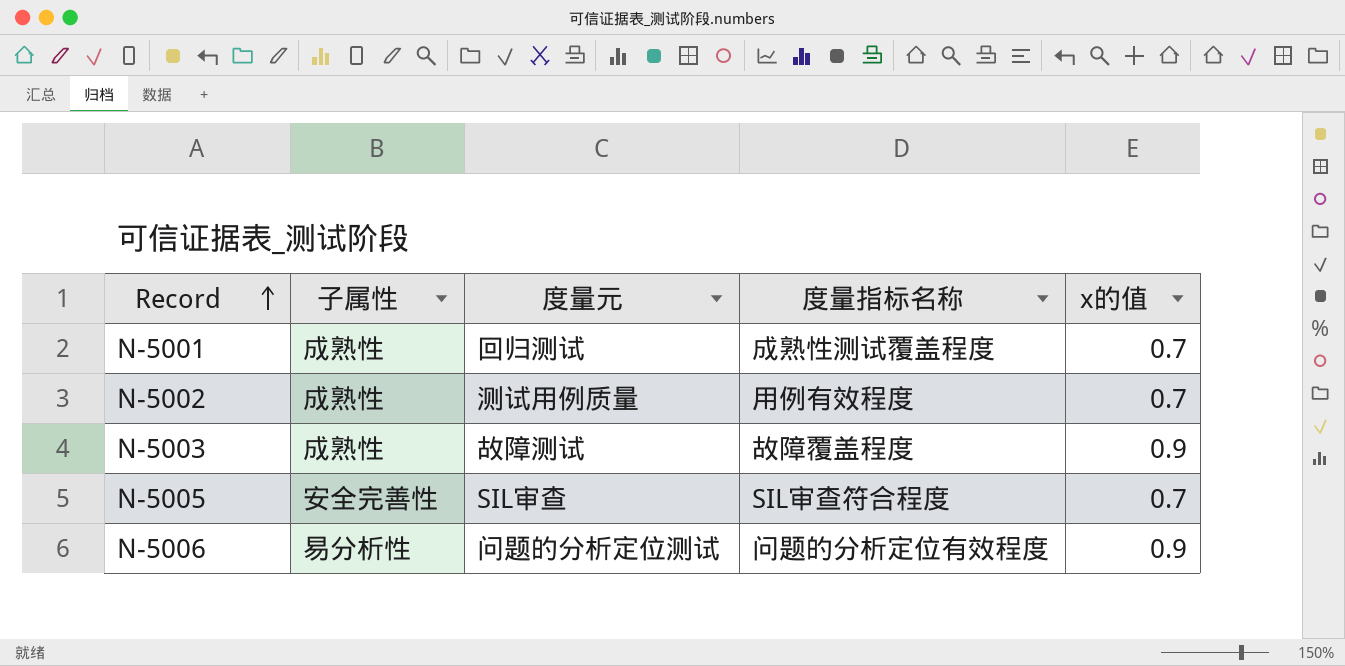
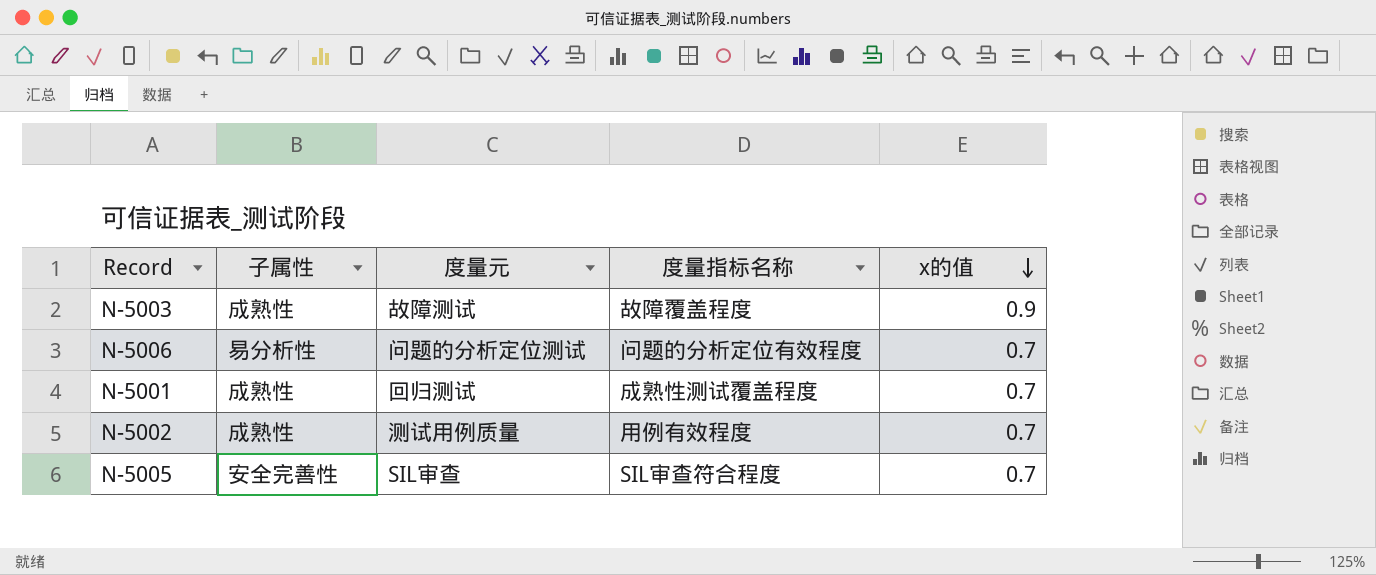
row order: Record ascending -> x的值 descending
N-5006 | x的值: 0.9 -> 0.7

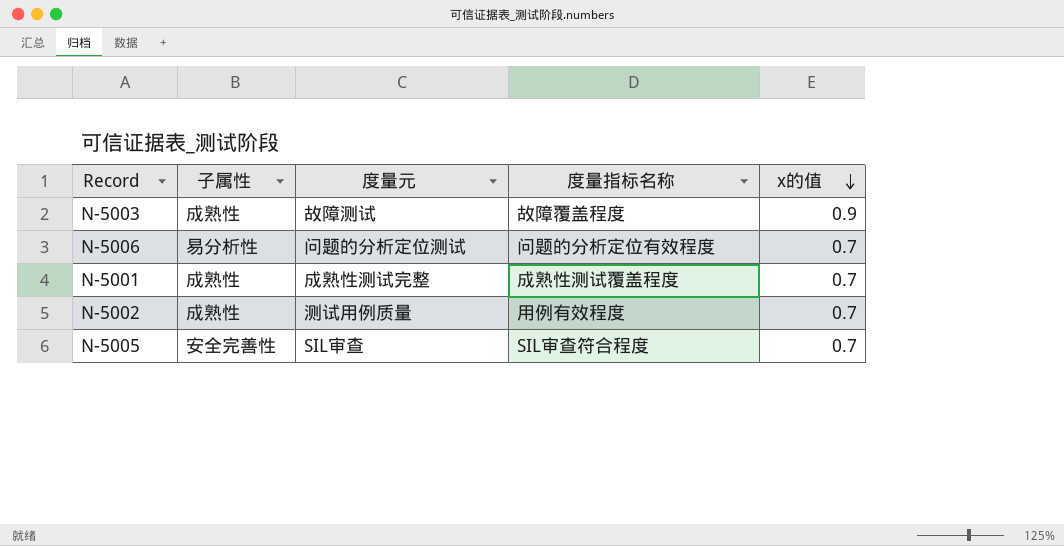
N-5001 | 度量元: 回归测试 -> 成熟性测试完整

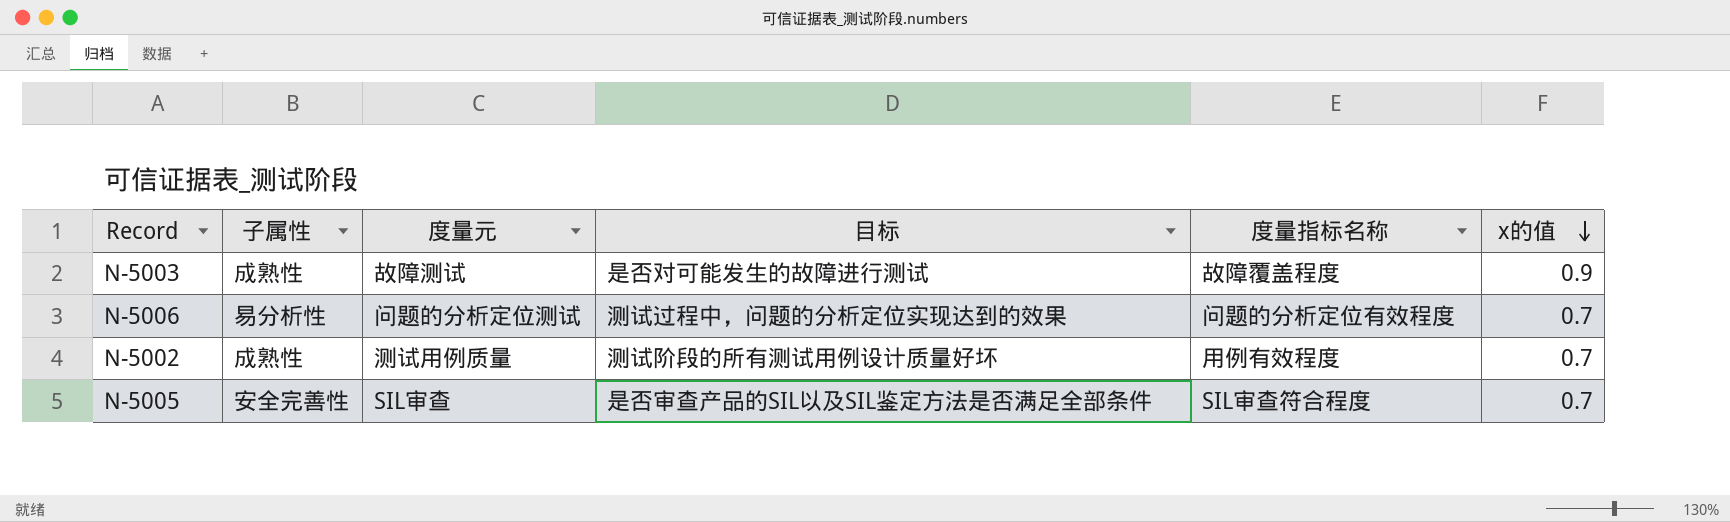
column 目标 | position: none -> 4
row N-5001: 成熟性 | 成熟性测试完整 | 成熟性测试覆盖程度 | 0.7 -> none

